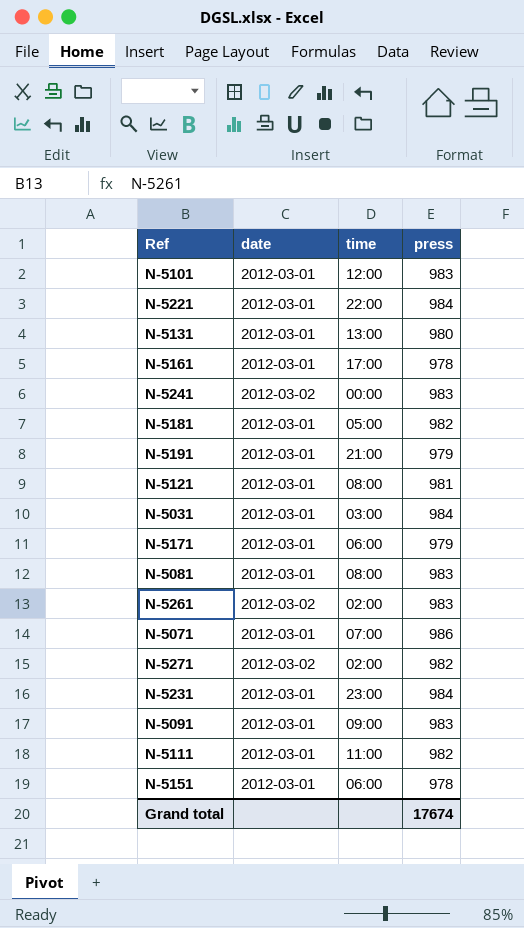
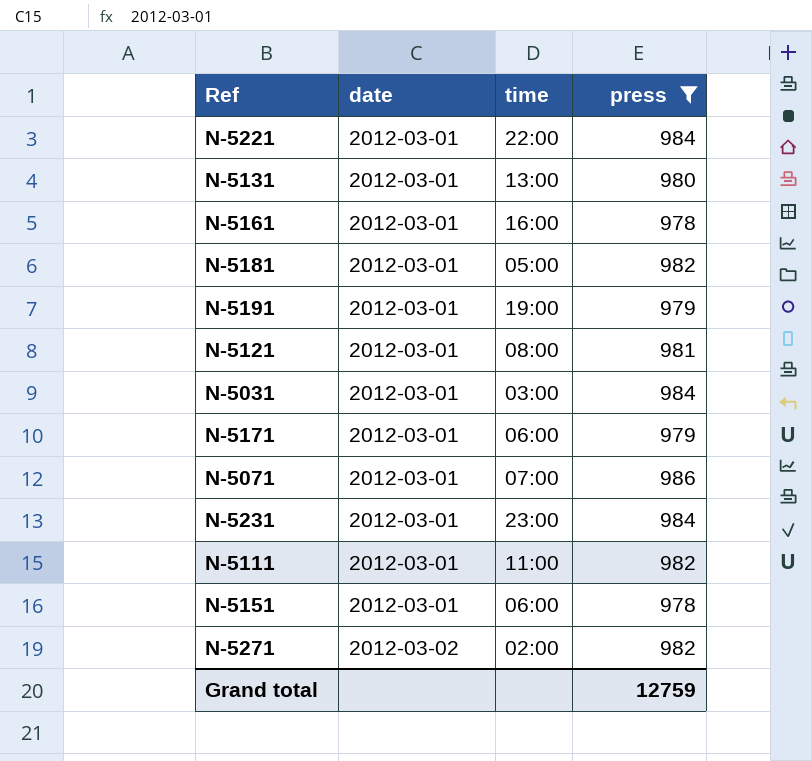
filter: none -> press != 983
row order: none -> date ascending
N-5161 | time: 17:00 -> 16:00
N-5191 | time: 21:00 -> 19:00
Grand total | press: 17674 -> 12759

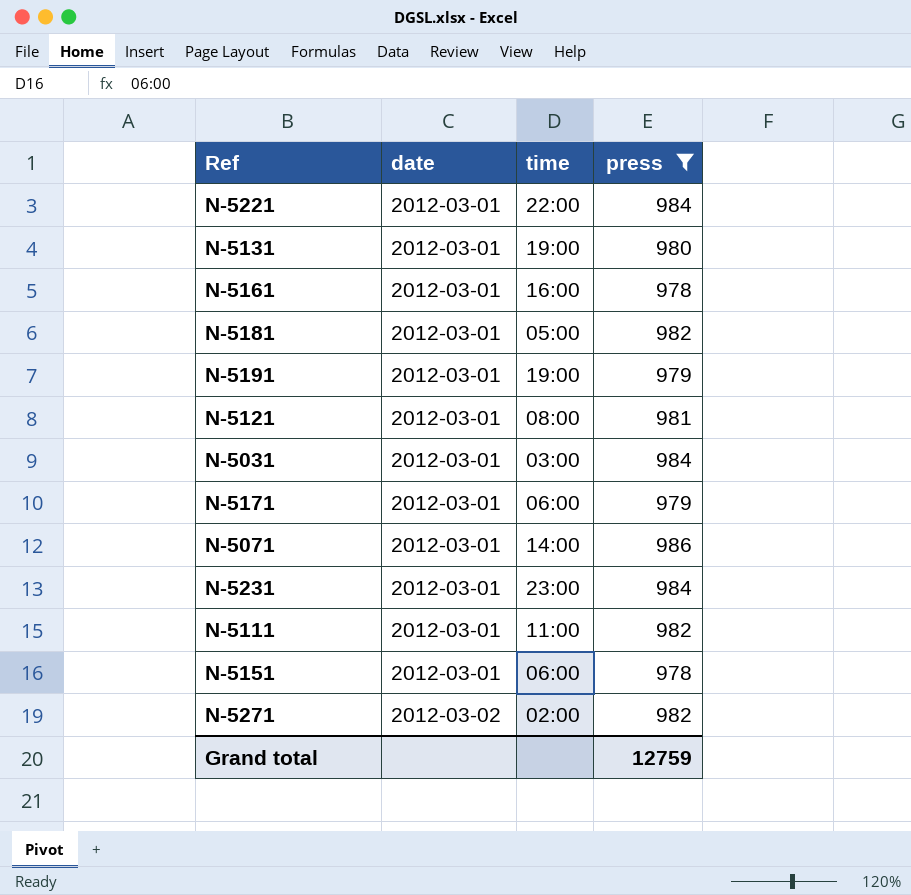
N-5131 | time: 13:00 -> 19:00
N-5071 | time: 07:00 -> 14:00

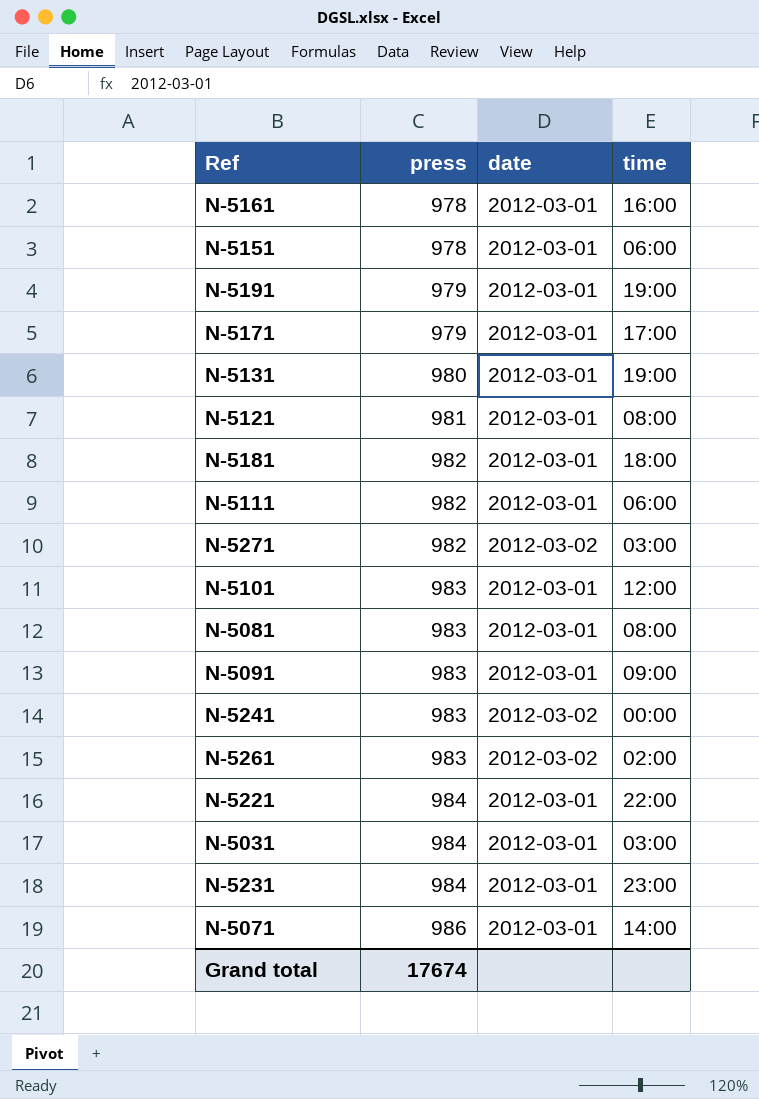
filter: press != 983 -> none
row order: date ascending -> press ascending
column press | position: 4 -> 2
N-5171 | time: 06:00 -> 17:00
N-5181 | time: 05:00 -> 18:00
N-5111 | time: 11:00 -> 06:00
N-5271 | time: 02:00 -> 03:00
Grand total | press: 12759 -> 17674

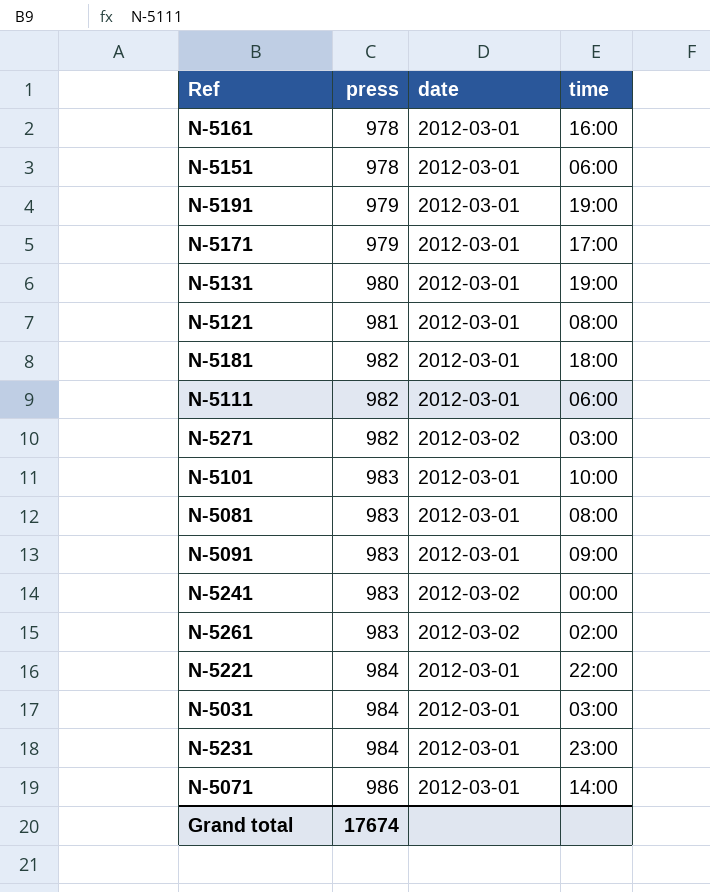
N-5101 | time: 12:00 -> 10:00

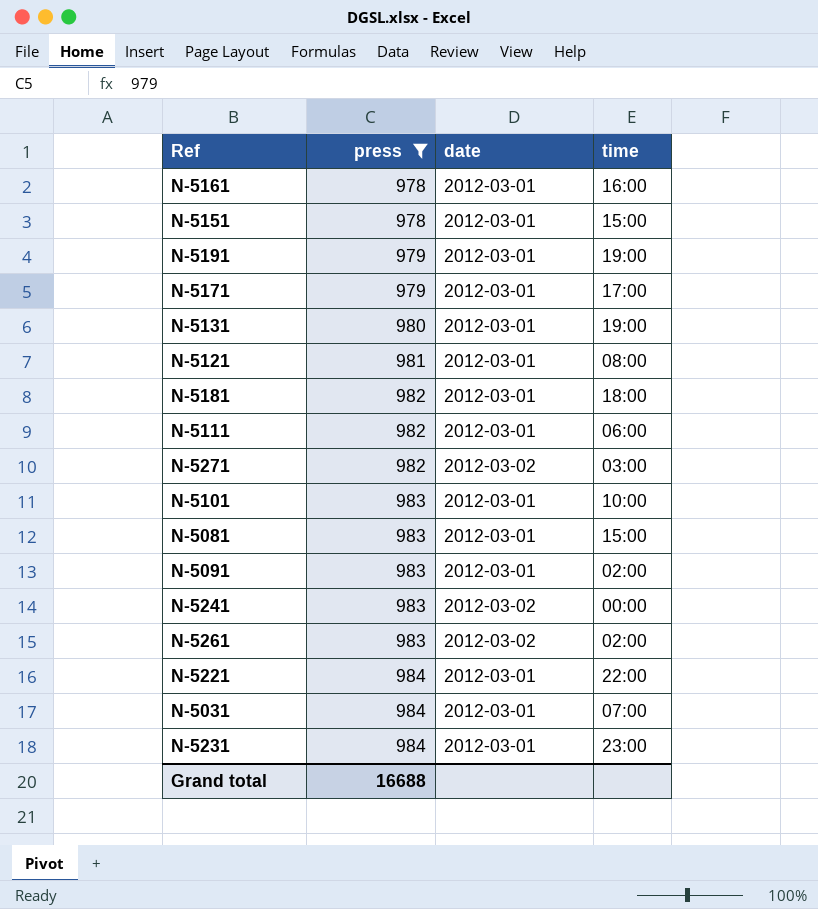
filter: none -> press != 986
N-5151 | time: 06:00 -> 15:00
N-5081 | time: 08:00 -> 15:00
N-5091 | time: 09:00 -> 02:00
N-5031 | time: 03:00 -> 07:00
Grand total | press: 17674 -> 16688

